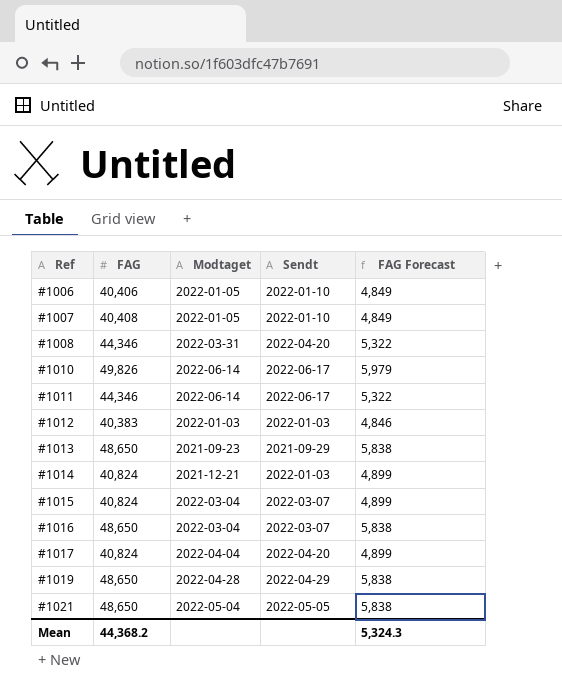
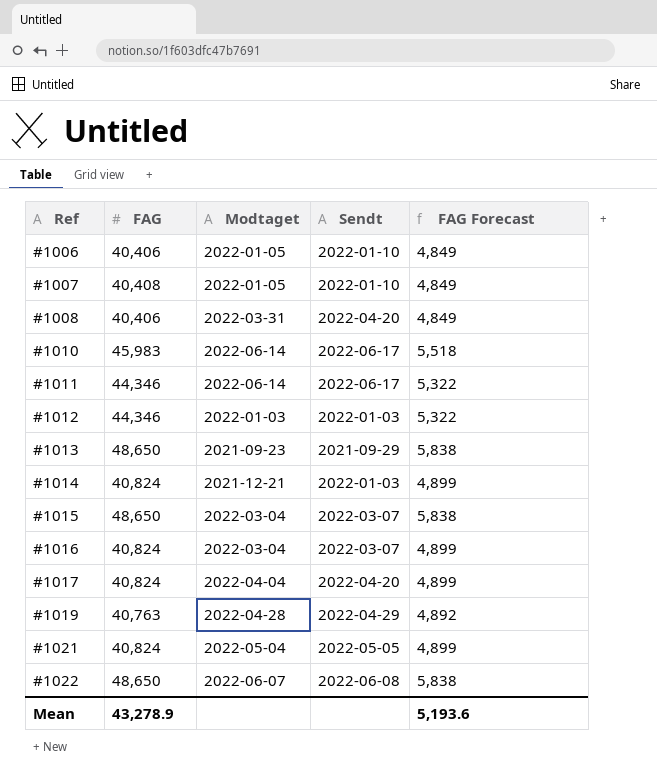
#1008 | FAG: 44,346 -> 40,406
#1008 | FAG Forecast: 5,322 -> 4,849
#1010 | FAG: 49,826 -> 45,983
#1010 | FAG Forecast: 5,979 -> 5,518
#1012 | FAG: 40,383 -> 44,346
#1012 | FAG Forecast: 4,846 -> 5,322
#1015 | FAG: 40,824 -> 48,650
#1015 | FAG Forecast: 4,899 -> 5,838
#1016 | FAG: 48,650 -> 40,824
#1016 | FAG Forecast: 5,838 -> 4,899
#1019 | FAG: 48,650 -> 40,763
#1019 | FAG Forecast: 5,838 -> 4,892
#1021 | FAG: 48,650 -> 40,824
#1021 | FAG Forecast: 5,838 -> 4,899
row #1022: none -> 48,650 | 2022-06-07 | 2022-06-08 | 5,838
Mean | FAG: 44,368.2 -> 43,278.9
Mean | FAG Forecast: 5,324.3 -> 5,193.6

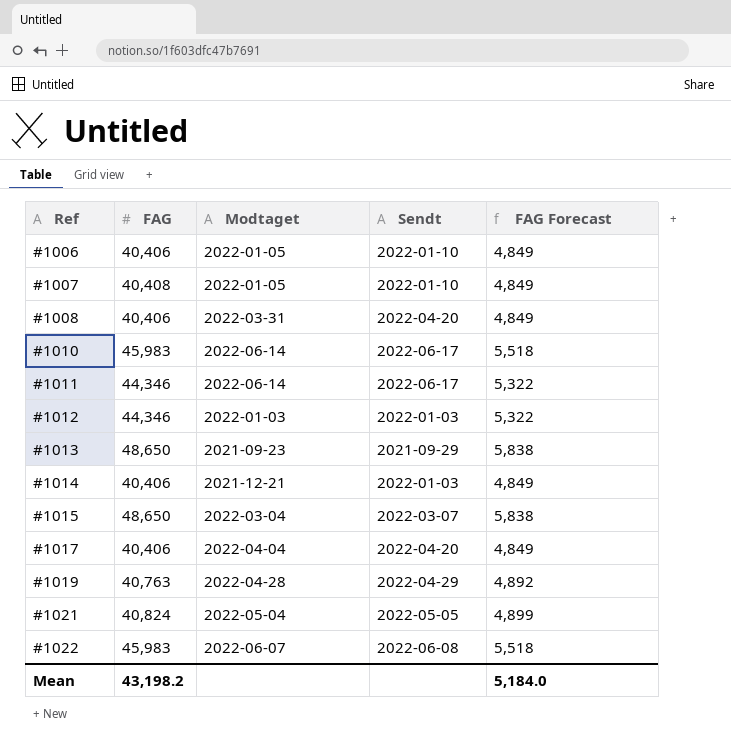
row #1016: 40,824 | 2022-03-04 | 2022-03-07 | 4,899 -> none
#1014 | FAG: 40,824 -> 40,406
#1014 | FAG Forecast: 4,899 -> 4,849
#1017 | FAG: 40,824 -> 40,406
#1017 | FAG Forecast: 4,899 -> 4,849
#1022 | FAG: 48,650 -> 45,983
#1022 | FAG Forecast: 5,838 -> 5,518
Mean | FAG: 43,278.9 -> 43,198.2
Mean | FAG Forecast: 5,193.6 -> 5,184.0

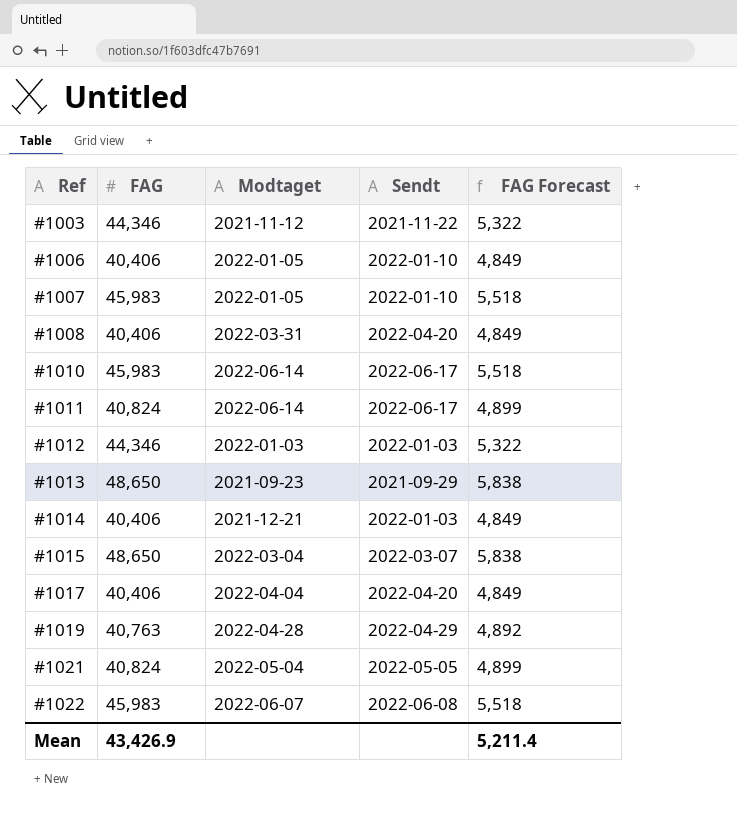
row #1003: none -> 44,346 | 2021-11-12 | 2021-11-22 | 5,322
#1007 | FAG: 40,408 -> 45,983
#1007 | FAG Forecast: 4,849 -> 5,518
#1011 | FAG: 44,346 -> 40,824
#1011 | FAG Forecast: 5,322 -> 4,899
Mean | FAG: 43,198.2 -> 43,426.9
Mean | FAG Forecast: 5,184.0 -> 5,211.4

